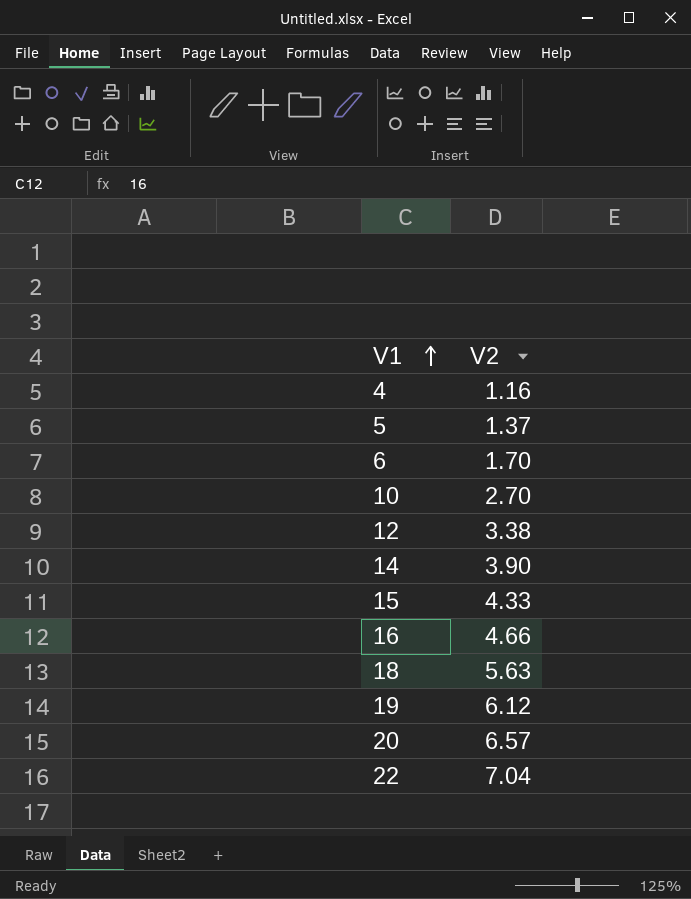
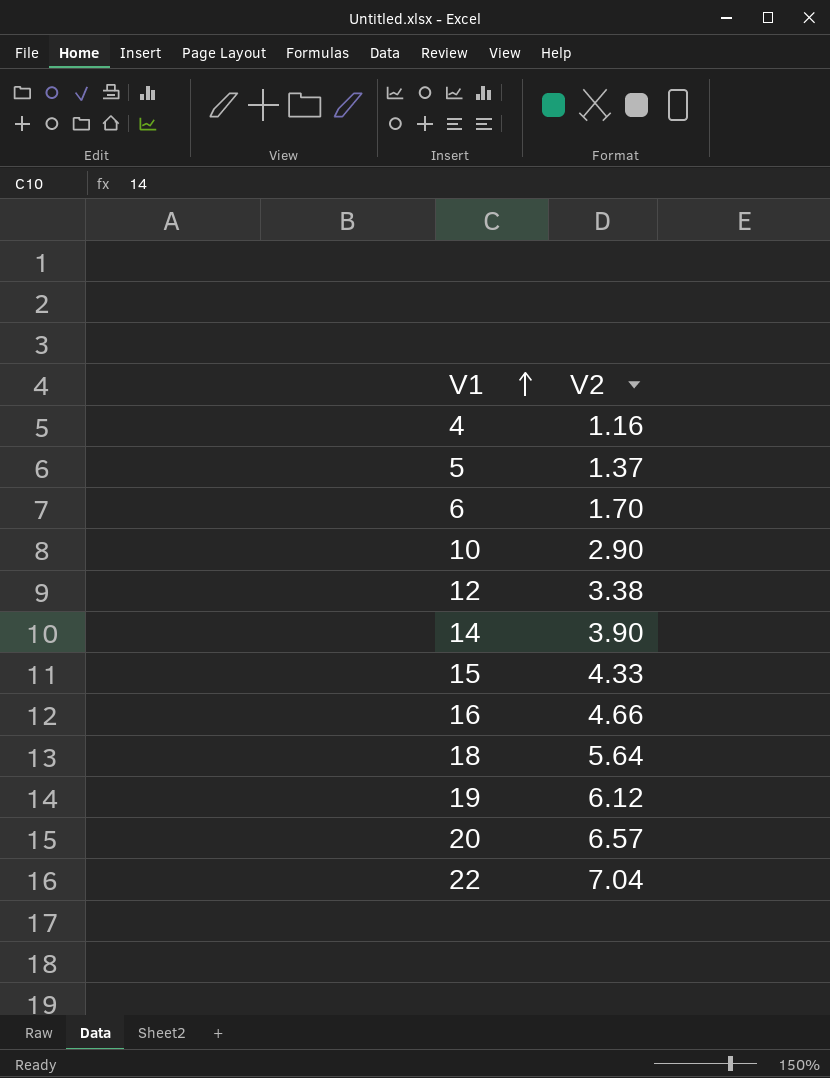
10 | V2: 2.70 -> 2.90
18 | V2: 5.63 -> 5.64

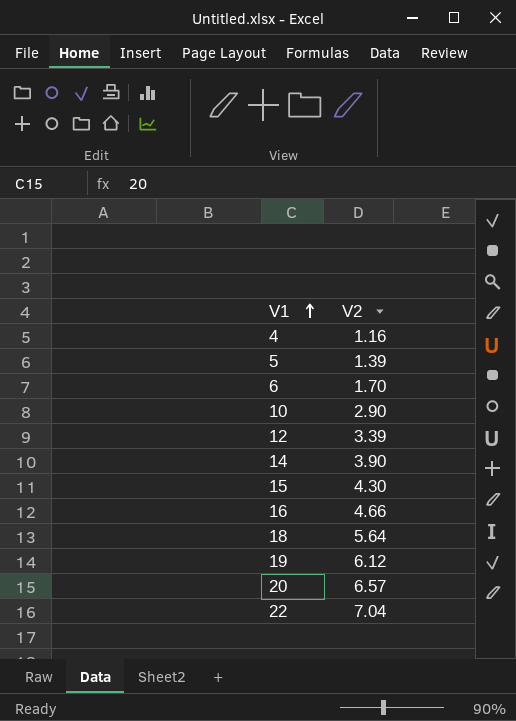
5 | V2: 1.37 -> 1.39
12 | V2: 3.38 -> 3.39
15 | V2: 4.33 -> 4.30

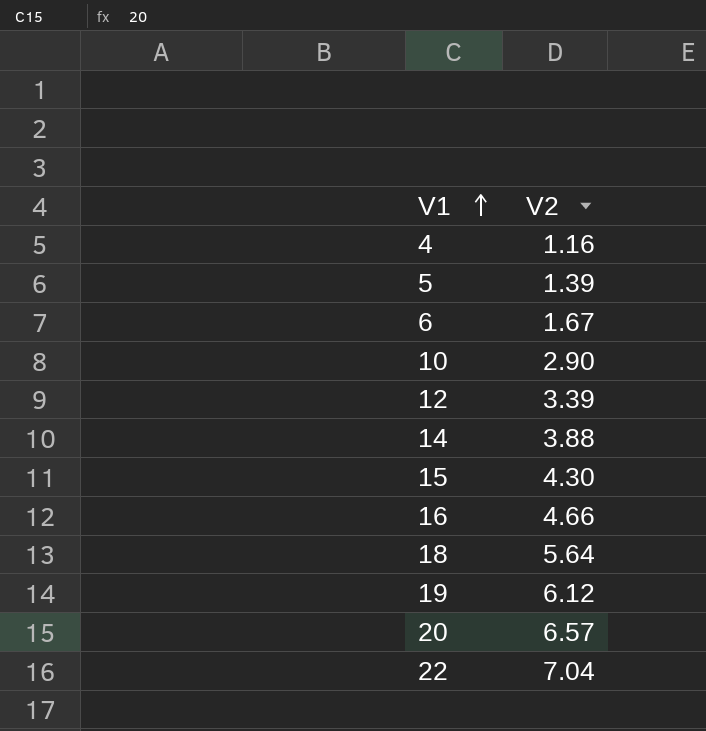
6 | V2: 1.70 -> 1.67
14 | V2: 3.90 -> 3.88

